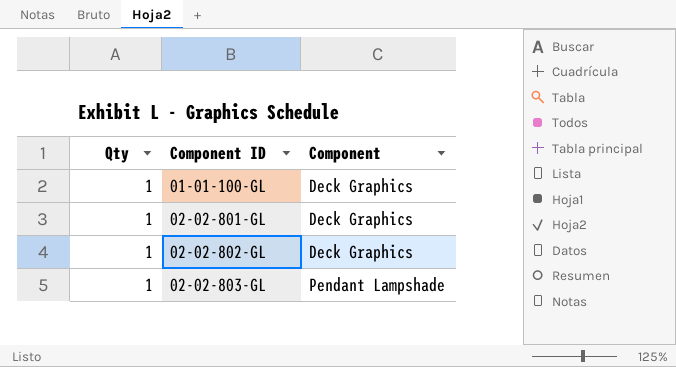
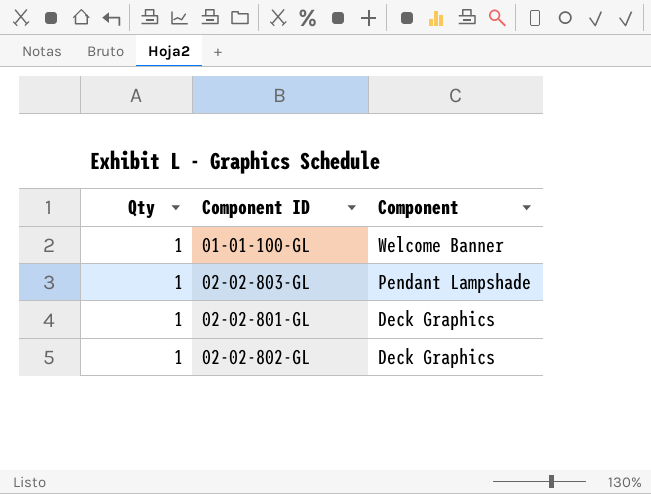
row order: Component ID ascending -> Component descending
01-01-100-GL | Component: Deck Graphics -> Welcome Banner

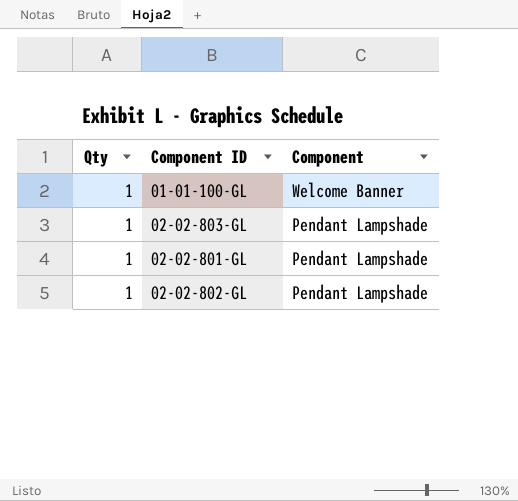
02-02-801-GL | Component: Deck Graphics -> Pendant Lampshade
02-02-802-GL | Component: Deck Graphics -> Pendant Lampshade

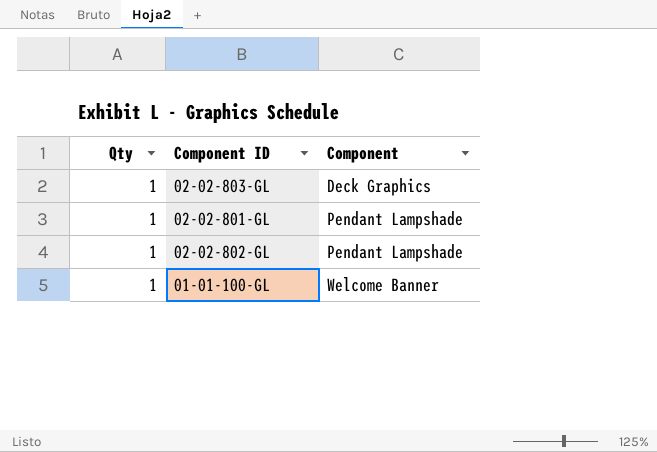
row order: Component descending -> Component ascending
02-02-803-GL | Component: Pendant Lampshade -> Deck Graphics

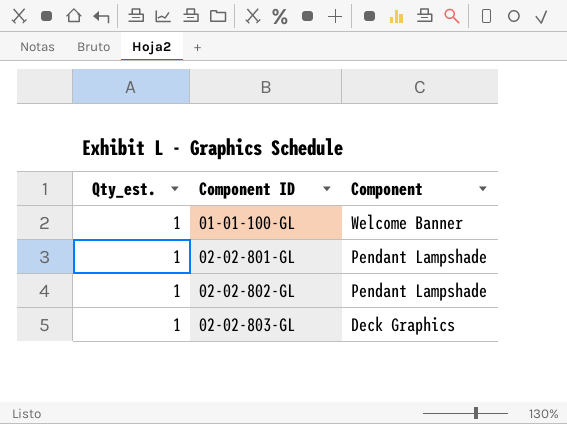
row order: Component ascending -> Component ID ascending
column name: Qty -> Qty_est.

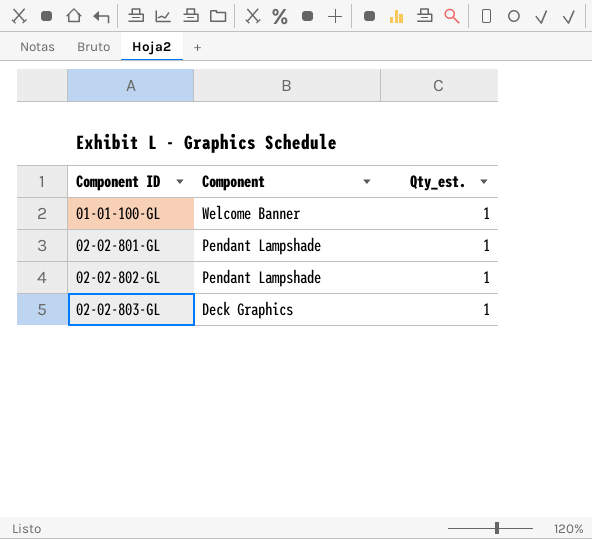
column Qty_est. | position: 1 -> 3

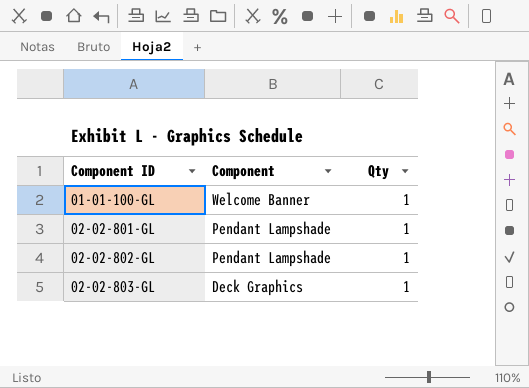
column name: Qty_est. -> Qty

